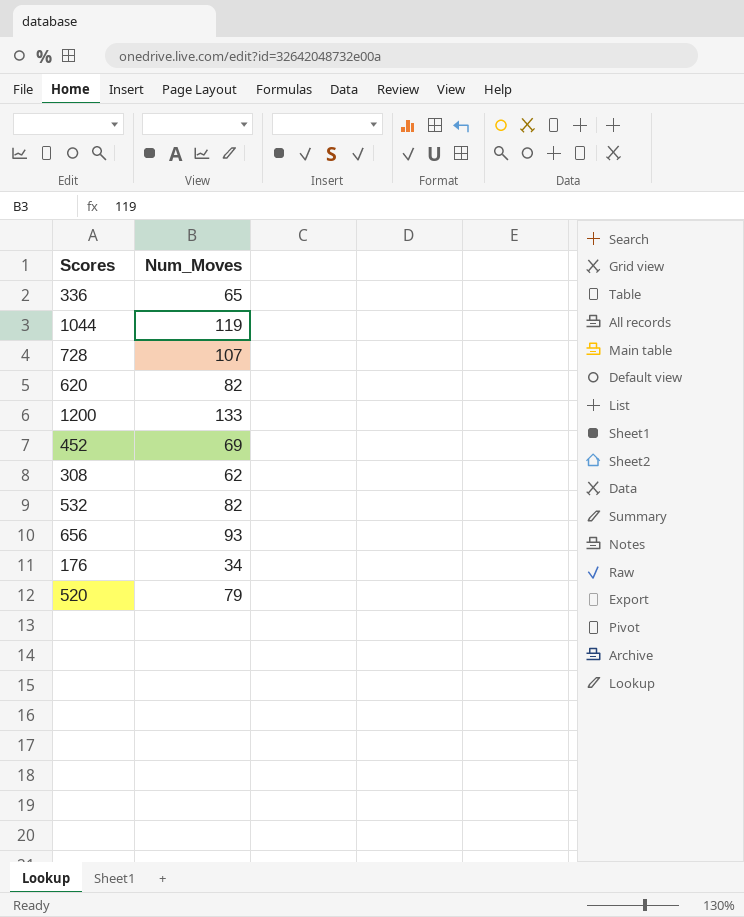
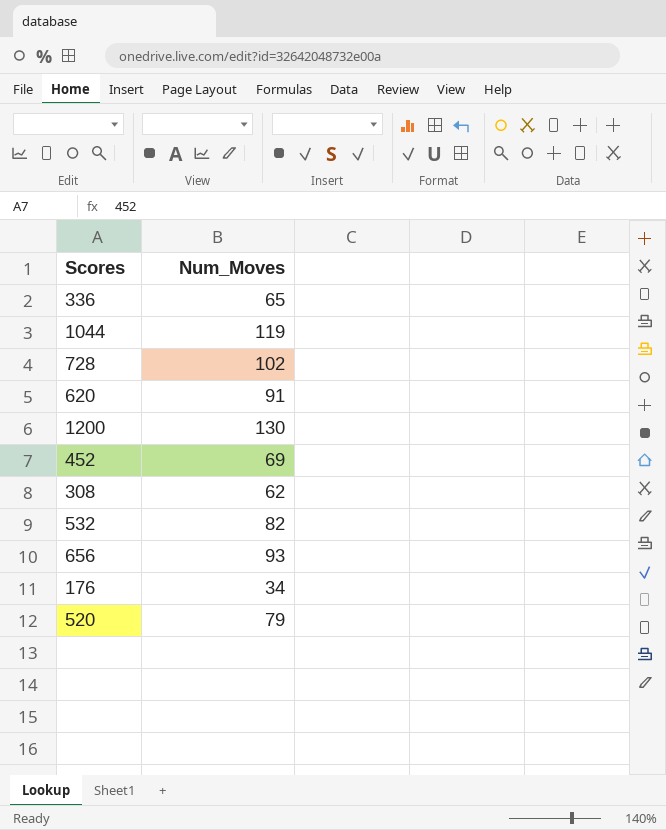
728 | Num_Moves: 107 -> 102
620 | Num_Moves: 82 -> 91
1200 | Num_Moves: 133 -> 130

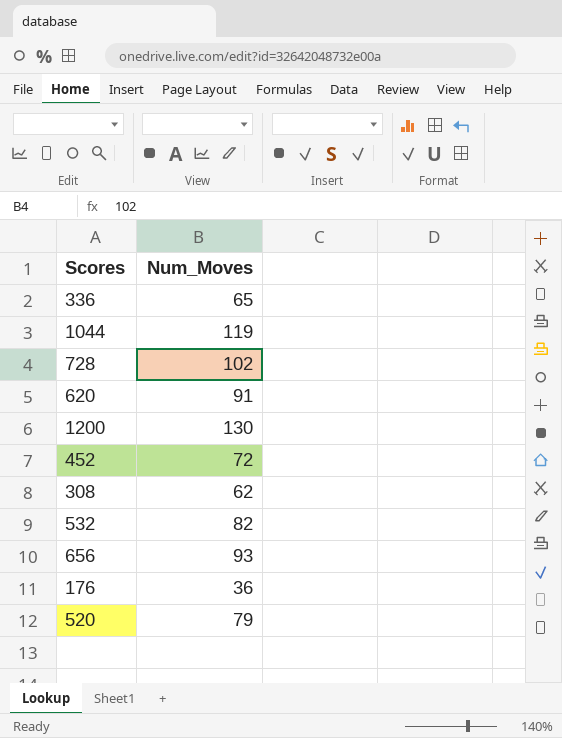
452 | Num_Moves: 69 -> 72
176 | Num_Moves: 34 -> 36

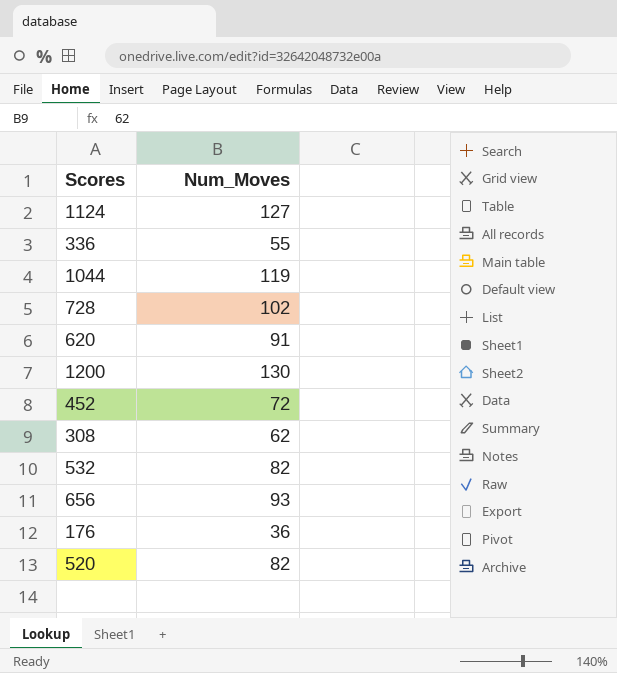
row 1124: none -> 127
336 | Num_Moves: 65 -> 55
520 | Num_Moves: 79 -> 82

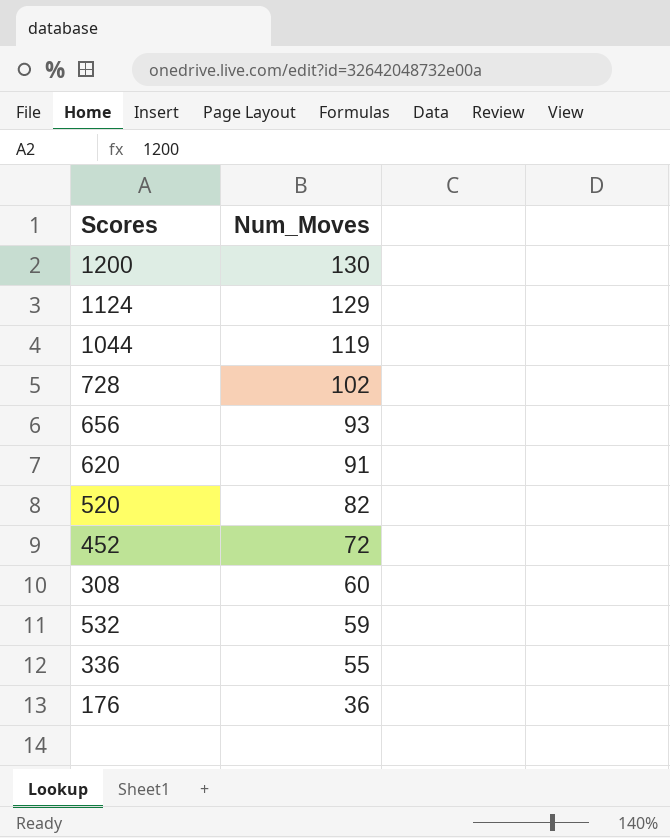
row order: none -> Num_Moves descending
1124 | Num_Moves: 127 -> 129
308 | Num_Moves: 62 -> 60
532 | Num_Moves: 82 -> 59

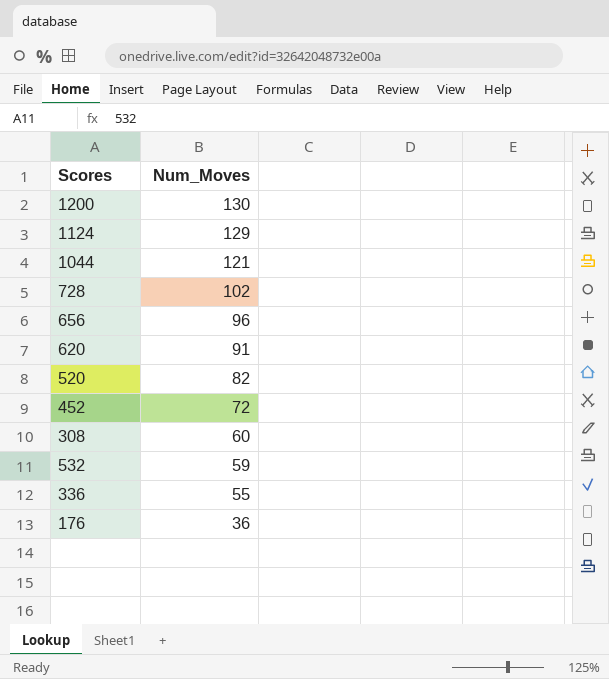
1044 | Num_Moves: 119 -> 121
656 | Num_Moves: 93 -> 96

